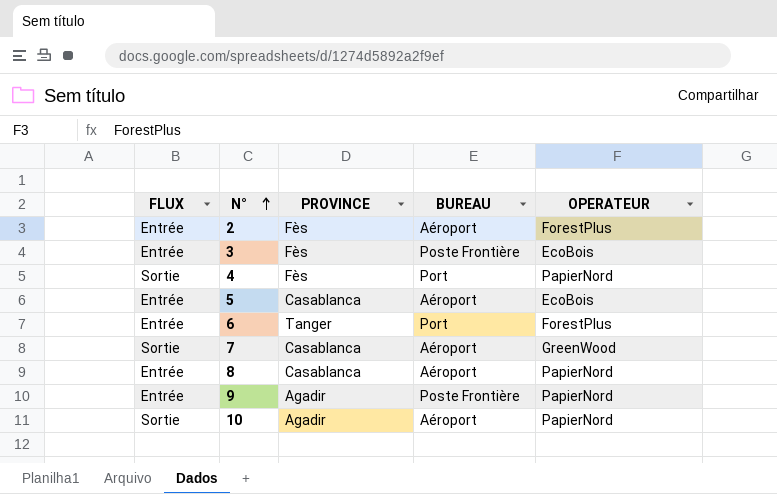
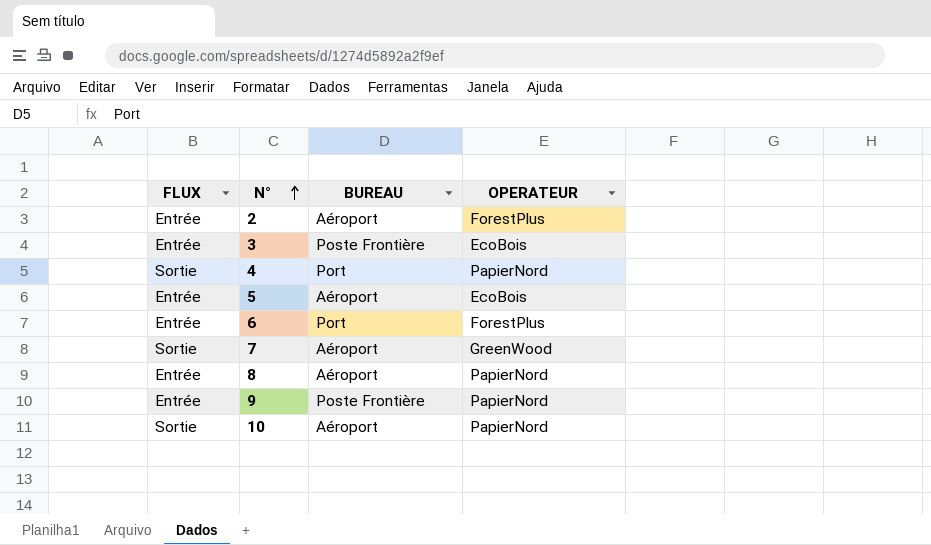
column PROVINCE | position: 3 -> none

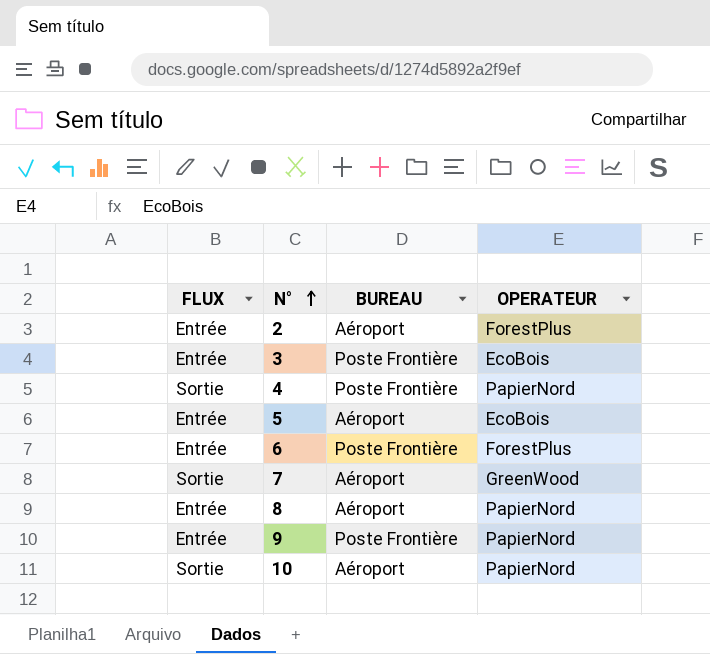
4 | BUREAU: Port -> Poste Frontière
6 | BUREAU: Port -> Poste Frontière

